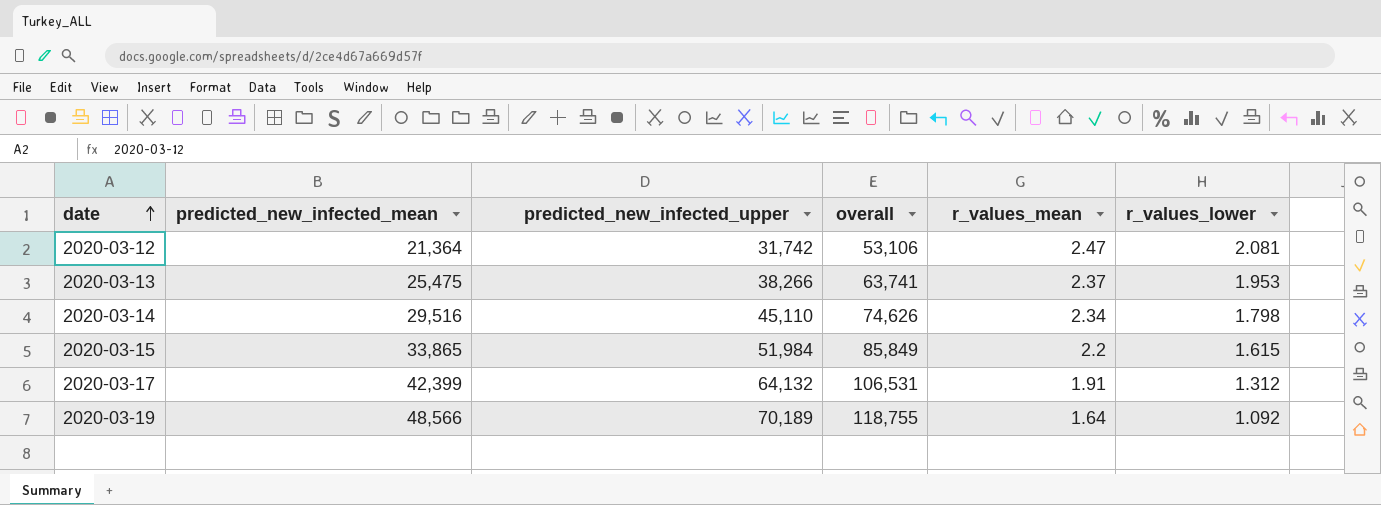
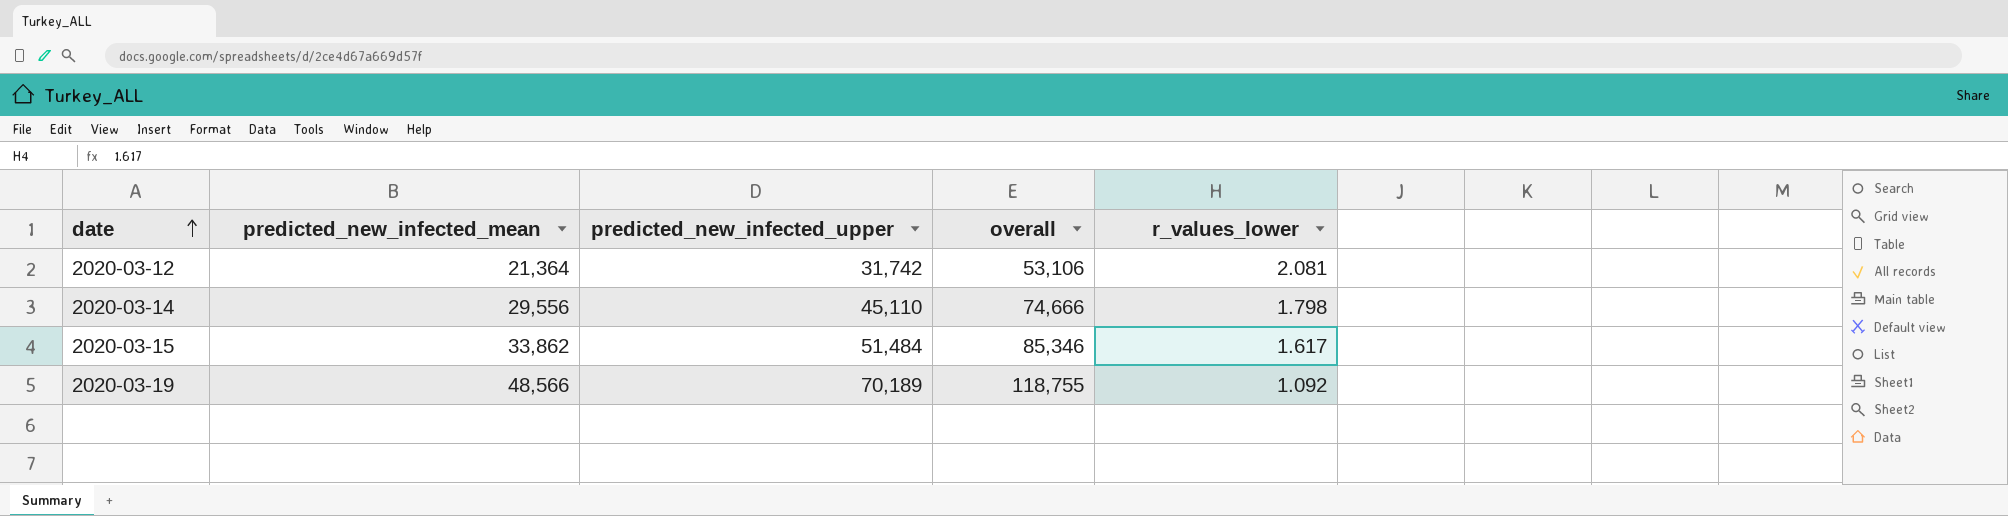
column r_values_mean | position: 5 -> none
row 2020-03-13: 25,475 | 38,266 | 63,741 | 2.37 | 1.953 -> none
row 2020-03-17: 42,399 | 64,132 | 106,531 | 1.91 | 1.312 -> none
2020-03-14 | predicted_new_infected_mean: 29,516 -> 29,556
2020-03-14 | overall: 74,626 -> 74,666
2020-03-15 | predicted_new_infected_mean: 33,865 -> 33,862
2020-03-15 | predicted_new_infected_upper: 51,984 -> 51,484
2020-03-15 | overall: 85,849 -> 85,346
2020-03-15 | r_values_lower: 1.615 -> 1.617

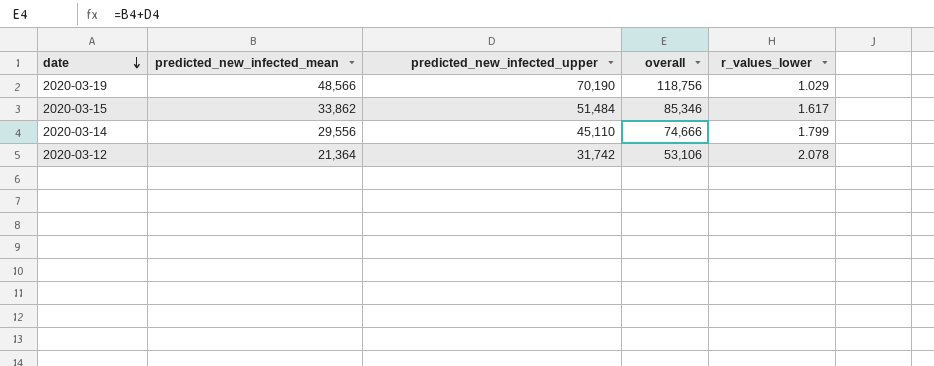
row order: date ascending -> date descending
2020-03-19 | predicted_new_infected_upper: 70,189 -> 70,190
2020-03-19 | overall: 118,755 -> 118,756
2020-03-19 | r_values_lower: 1.092 -> 1.029
2020-03-14 | r_values_lower: 1.798 -> 1.799
2020-03-12 | r_values_lower: 2.081 -> 2.078

